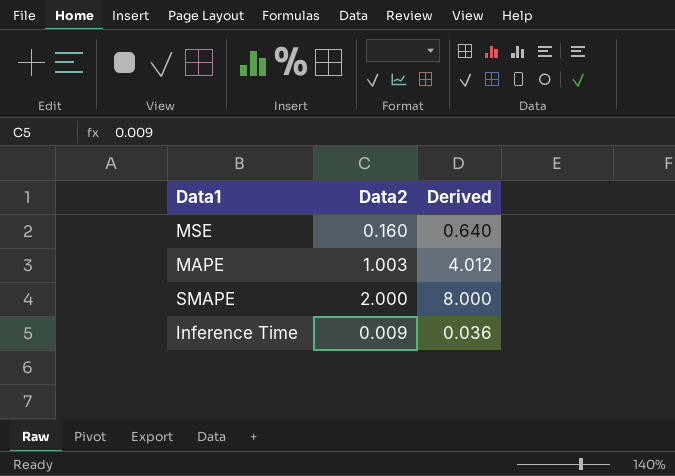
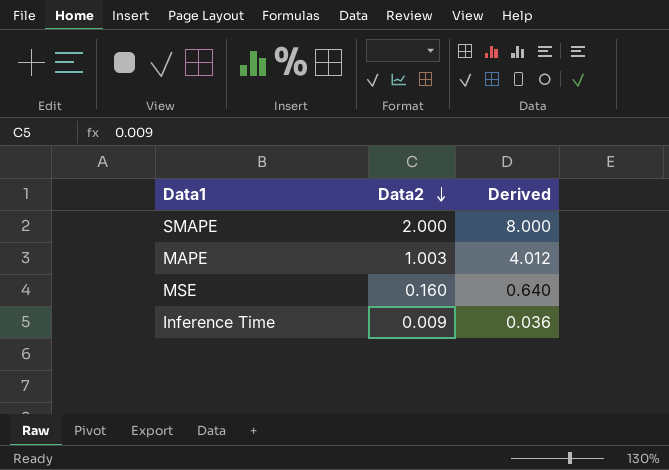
row order: none -> Data2 descending

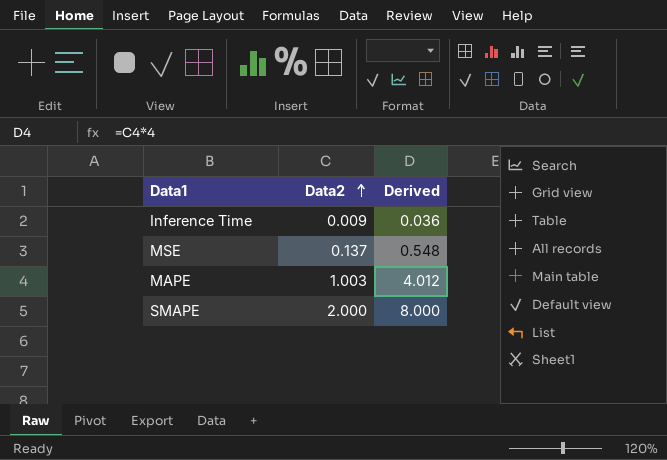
row order: Data2 descending -> Data2 ascending
MSE | Data2: 0.160 -> 0.137
MSE | Derived: 0.640 -> 0.548

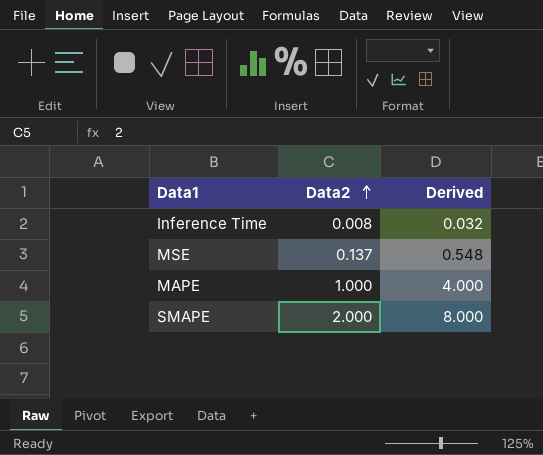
Inference Time | Data2: 0.009 -> 0.008
Inference Time | Derived: 0.036 -> 0.032
MAPE | Data2: 1.003 -> 1.000
MAPE | Derived: 4.012 -> 4.000

